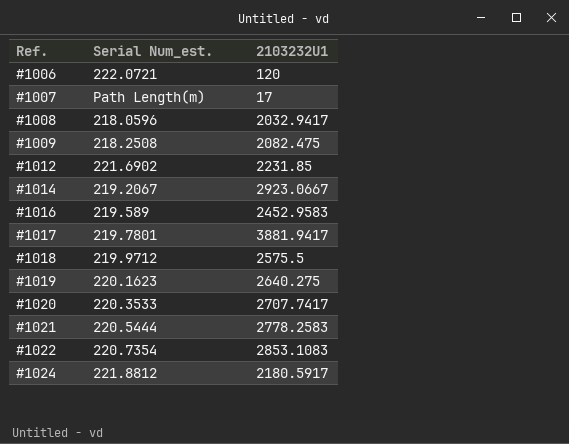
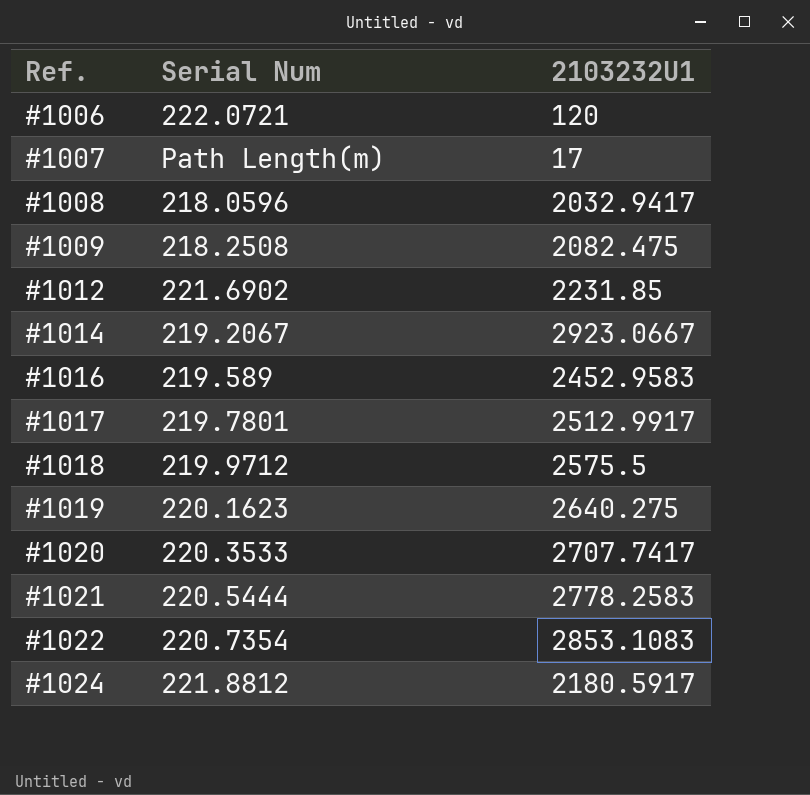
column name: Serial Num_est. -> Serial Num
#1017 | 2103232U1: 3881.9417 -> 2512.9917

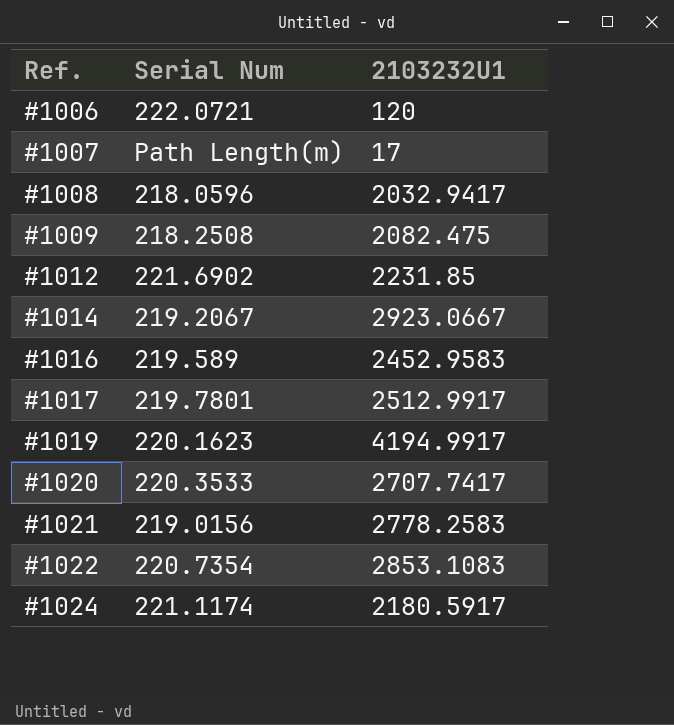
row #1018: 219.9712 | 2575.5 -> none
#1019 | 2103232U1: 2640.275 -> 4194.9917
#1021 | Serial Num: 220.5444 -> 219.0156
#1024 | Serial Num: 221.8812 -> 221.1174

